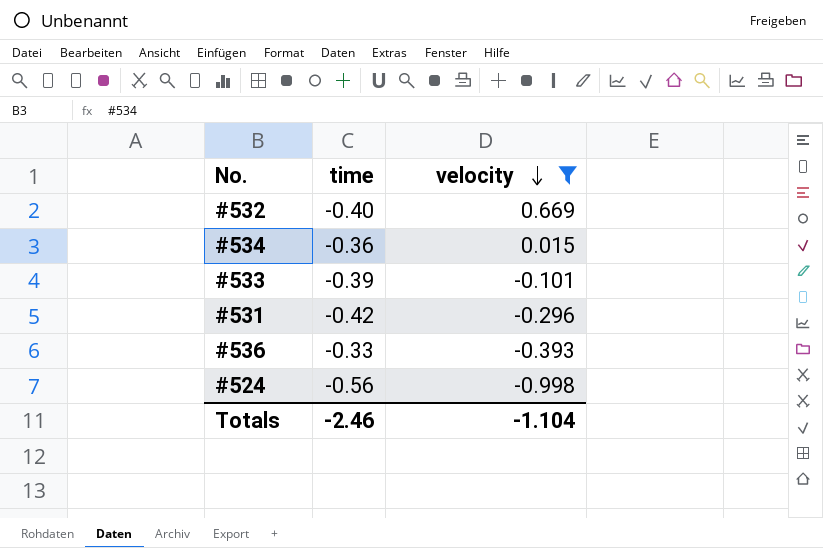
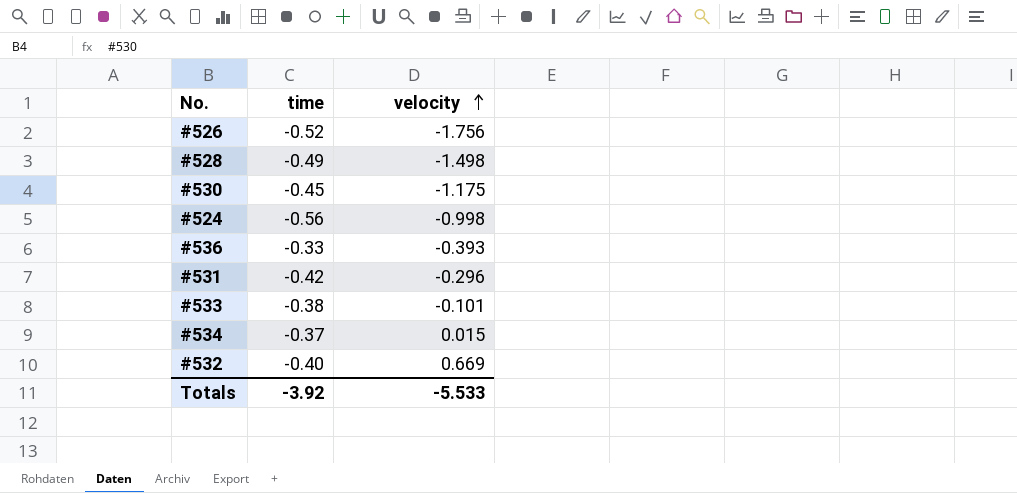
filter: velocity >= -0.998 -> none
row order: velocity descending -> velocity ascending
#533 | time: -0.39 -> -0.38
#534 | time: -0.36 -> -0.37
Totals | time: -2.46 -> -3.92
Totals | velocity: -1.104 -> -5.533

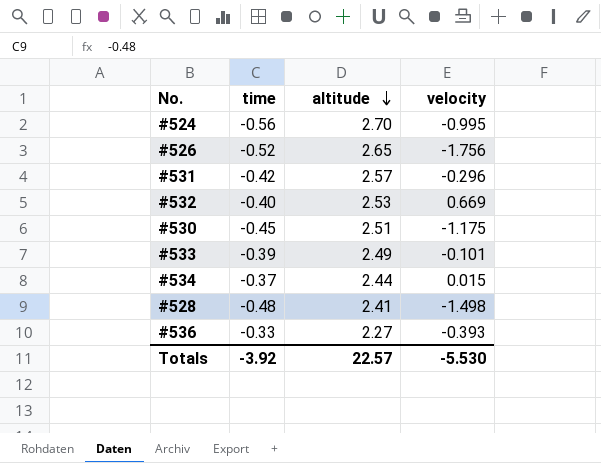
row order: velocity ascending -> altitude descending
column altitude | position: none -> 3
#524 | velocity: -0.998 -> -0.995
#533 | time: -0.38 -> -0.39
#528 | time: -0.49 -> -0.48
Totals | velocity: -5.533 -> -5.530

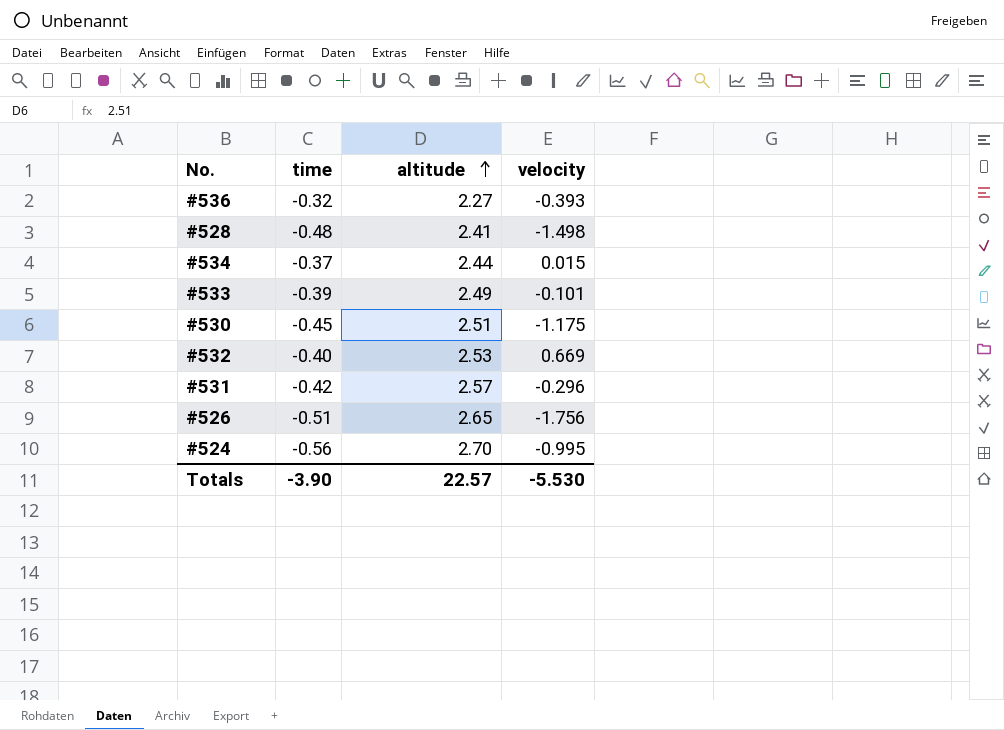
row order: altitude descending -> altitude ascending
#536 | time: -0.33 -> -0.32
#526 | time: -0.52 -> -0.51
Totals | time: -3.92 -> -3.90

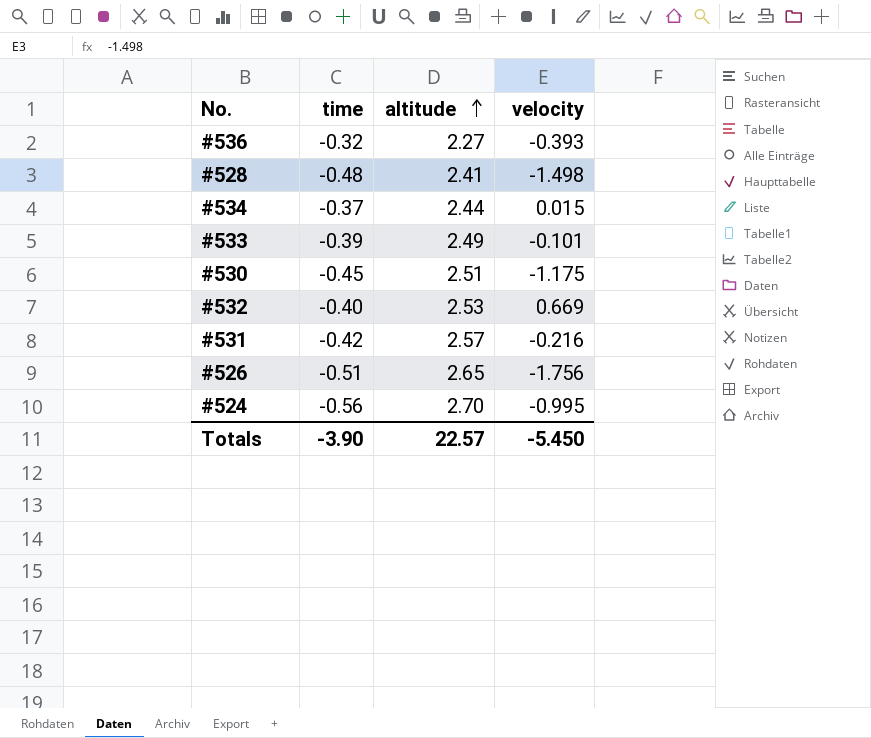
#531 | velocity: -0.296 -> -0.216
Totals | velocity: -5.530 -> -5.450

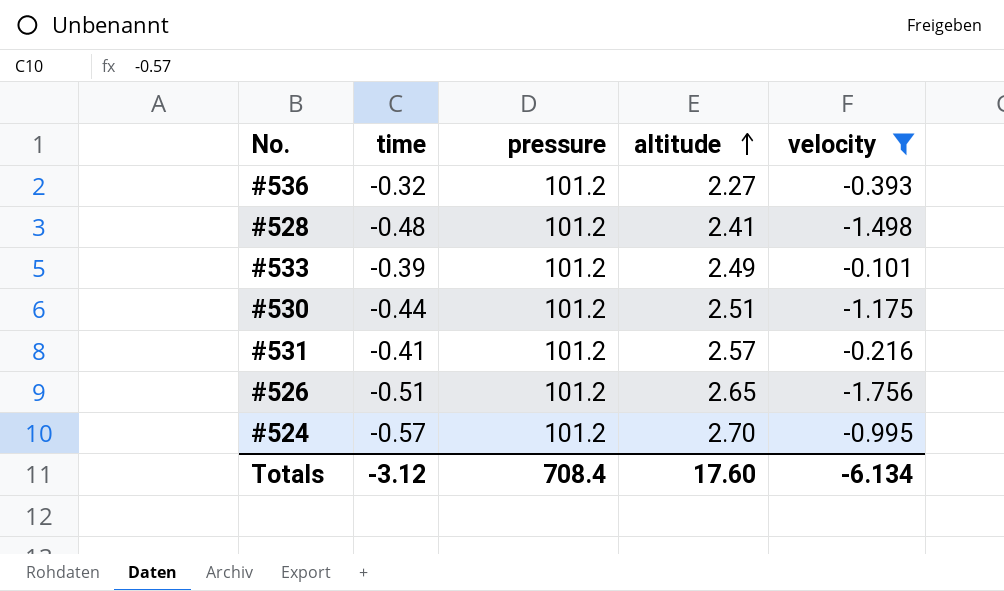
filter: none -> velocity <= -0.101
column pressure | position: none -> 3
#530 | time: -0.45 -> -0.44
#531 | time: -0.42 -> -0.41
#524 | time: -0.56 -> -0.57
Totals | time: -3.90 -> -3.12
Totals | altitude: 22.57 -> 17.60
Totals | velocity: -5.450 -> -6.134

